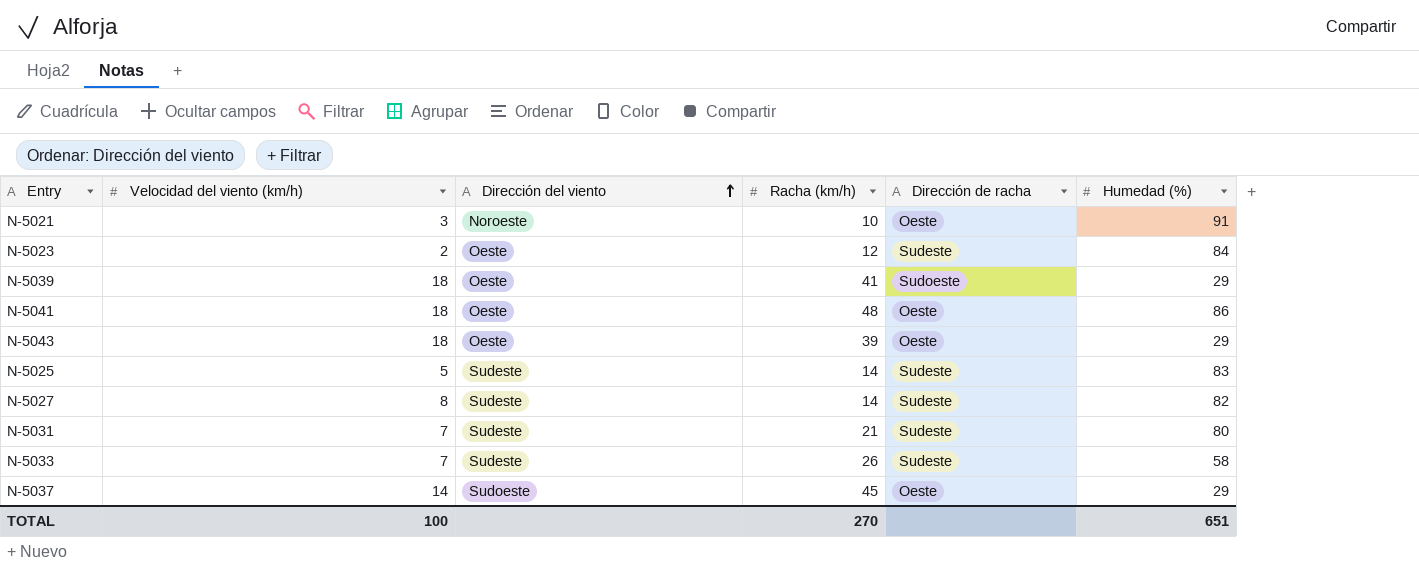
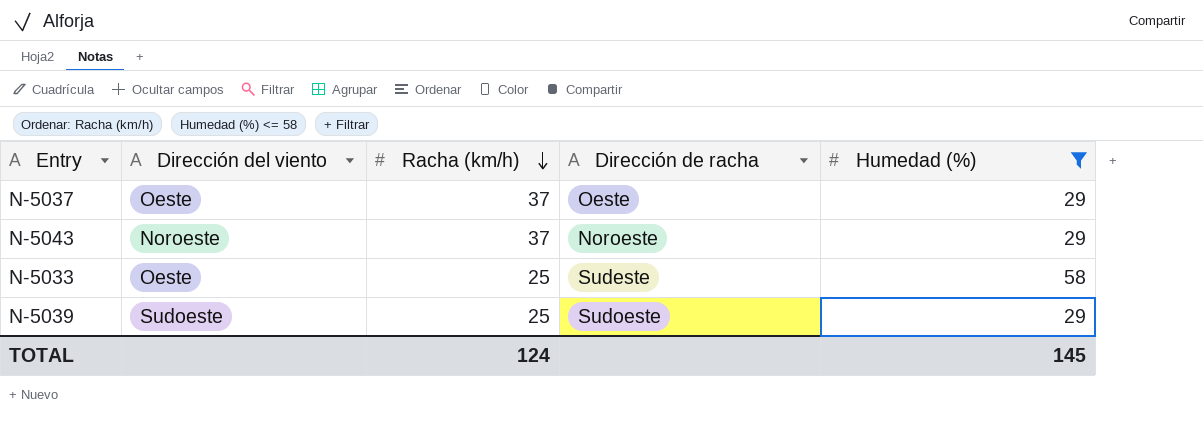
filter: none -> Humedad (%) <= 58
row order: Dirección del viento ascending -> Racha (km/h) descending
column Velocidad del viento (km/h) | position: 2 -> none
N-5037 | Dirección del viento: Sudoeste -> Oeste
N-5037 | Racha (km/h): 45 -> 37
N-5043 | Dirección del viento: Oeste -> Noroeste
N-5043 | Racha (km/h): 39 -> 37
N-5043 | Dirección de racha: Oeste -> Noroeste
N-5033 | Dirección del viento: Sudeste -> Oeste
N-5033 | Racha (km/h): 26 -> 25
N-5039 | Dirección del viento: Oeste -> Sudoeste
N-5039 | Racha (km/h): 41 -> 25
TOTAL | Racha (km/h): 270 -> 124
TOTAL | Humedad (%): 651 -> 145

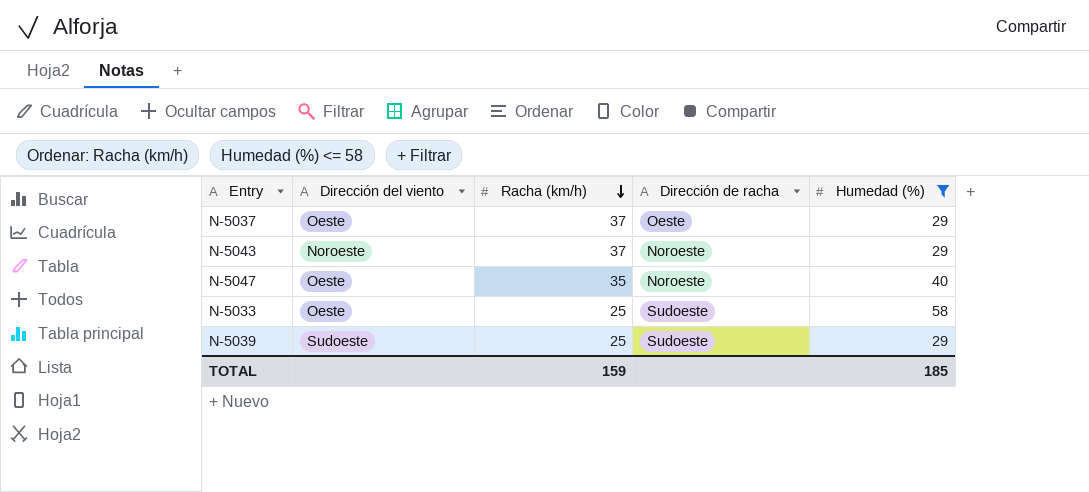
row N-5047: none -> Oeste | 35 | Noroeste | 40
N-5033 | Dirección de racha: Sudeste -> Sudoeste
TOTAL | Racha (km/h): 124 -> 159
TOTAL | Humedad (%): 145 -> 185

